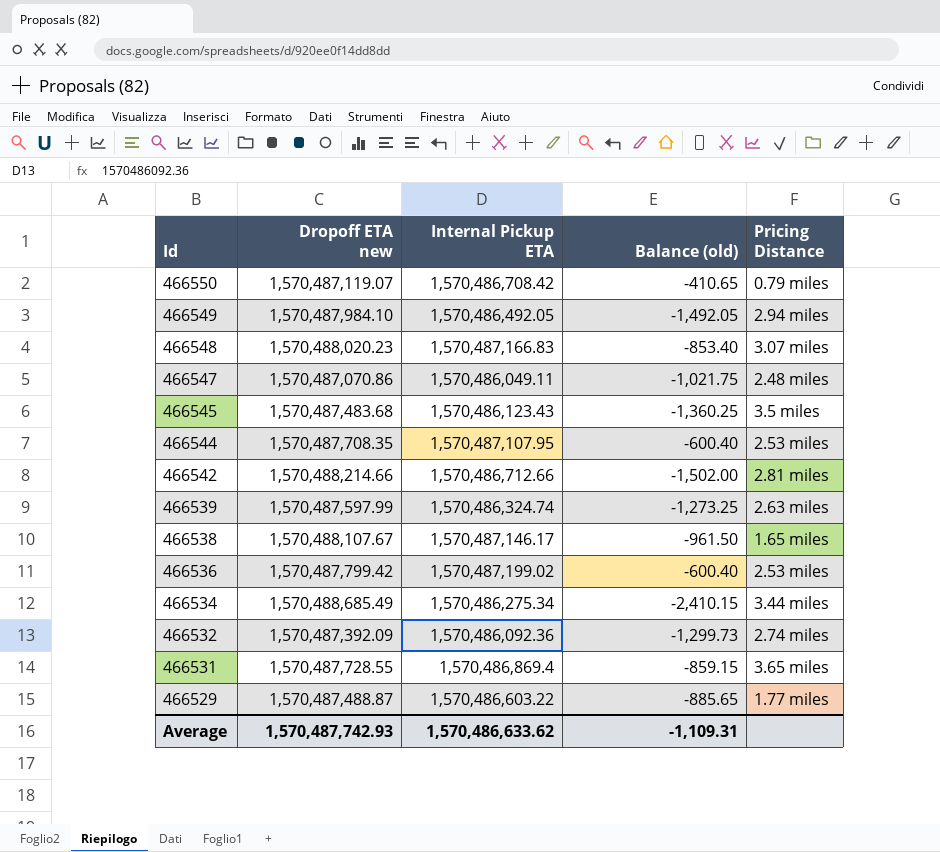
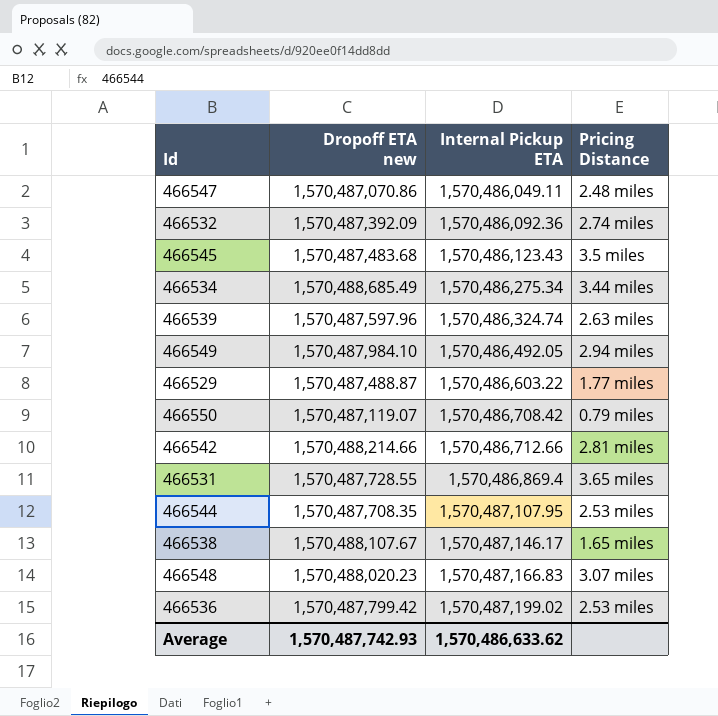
row order: Id descending -> Internal Pickup ETA ascending
column Balance (old) | formula: [Internal Pickup ETA] - [Dropoff ETA new] -> none
466539 | Dropoff ETA new: 1,570,487,597.99 -> 1,570,487,597.96

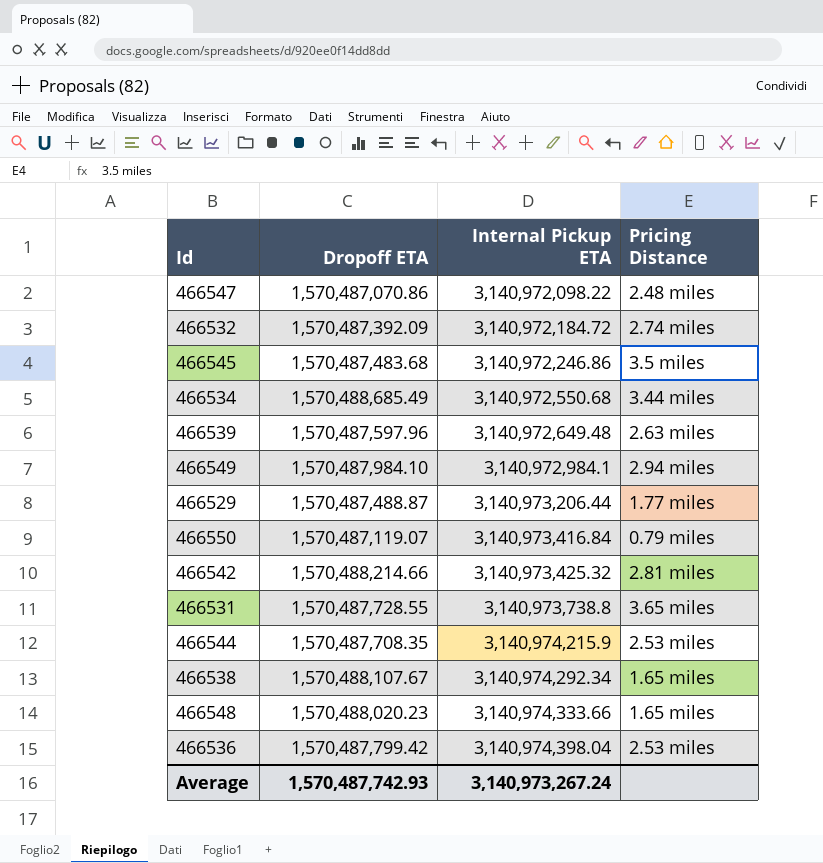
column name: Dropoff ETA new -> Dropoff ETA
466547 | Internal Pickup ETA: 1,570,486,049.11 -> 3,140,972,098.22
466532 | Internal Pickup ETA: 1,570,486,092.36 -> 3,140,972,184.72
466545 | Internal Pickup ETA: 1,570,486,123.43 -> 3,140,972,246.86
466534 | Internal Pickup ETA: 1,570,486,275.34 -> 3,140,972,550.68
466539 | Internal Pickup ETA: 1,570,486,324.74 -> 3,140,972,649.48
466549 | Internal Pickup ETA: 1,570,486,492.05 -> 3,140,972,984.1
466529 | Internal Pickup ETA: 1,570,486,603.22 -> 3,140,973,206.44
466550 | Internal Pickup ETA: 1,570,486,708.42 -> 3,140,973,416.84
466542 | Internal Pickup ETA: 1,570,486,712.66 -> 3,140,973,425.32
466531 | Internal Pickup ETA: 1,570,486,869.4 -> 3,140,973,738.8
466544 | Internal Pickup ETA: 1,570,487,107.95 -> 3,140,974,215.9
466538 | Internal Pickup ETA: 1,570,487,146.17 -> 3,140,974,292.34
466548 | Internal Pickup ETA: 1,570,487,166.83 -> 3,140,974,333.66
466548 | Pricing Distance: 3.07 miles -> 1.65 miles
466536 | Internal Pickup ETA: 1,570,487,199.02 -> 3,140,974,398.04
Average | Internal Pickup ETA: 1,570,486,633.62 -> 3,140,973,267.24

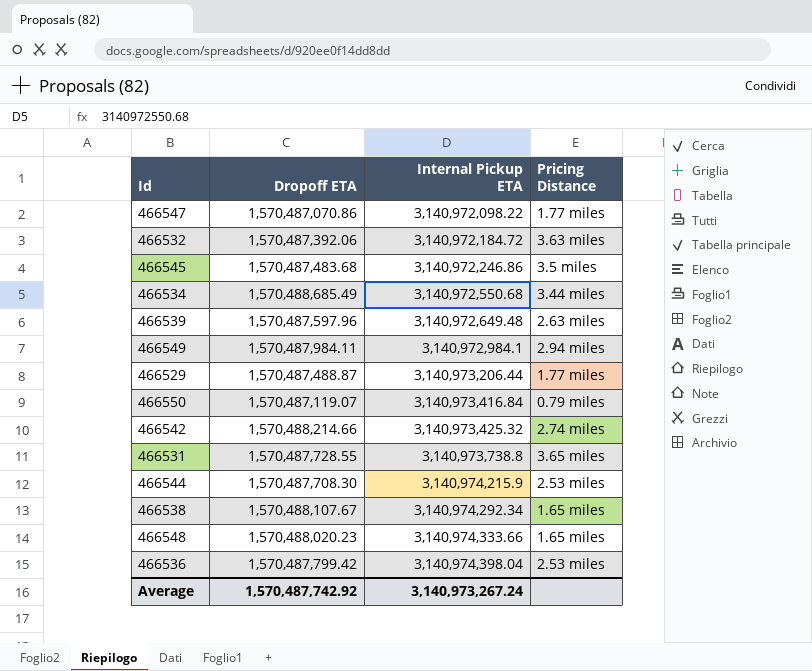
466547 | Pricing Distance: 2.48 miles -> 1.77 miles
466532 | Dropoff ETA: 1,570,487,392.09 -> 1,570,487,392.06
466532 | Pricing Distance: 2.74 miles -> 3.63 miles
466549 | Dropoff ETA: 1,570,487,984.10 -> 1,570,487,984.11
466542 | Pricing Distance: 2.81 miles -> 2.74 miles
466544 | Dropoff ETA: 1,570,487,708.35 -> 1,570,487,708.30
Average | Dropoff ETA: 1,570,487,742.93 -> 1,570,487,742.92

